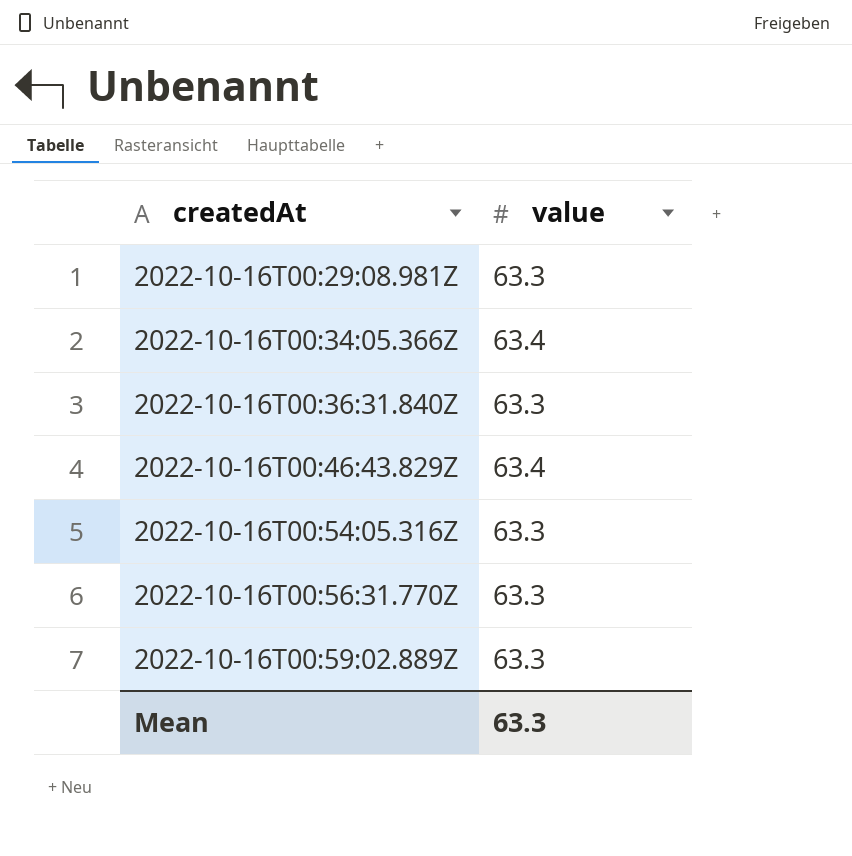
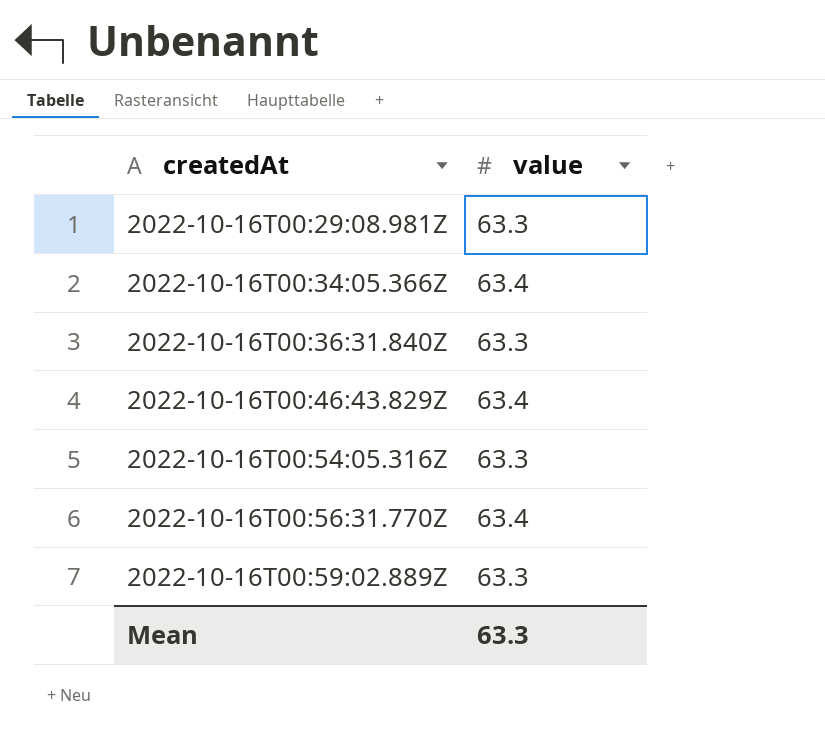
2022-10-16T00:56:31.770Z | value: 63.3 -> 63.4

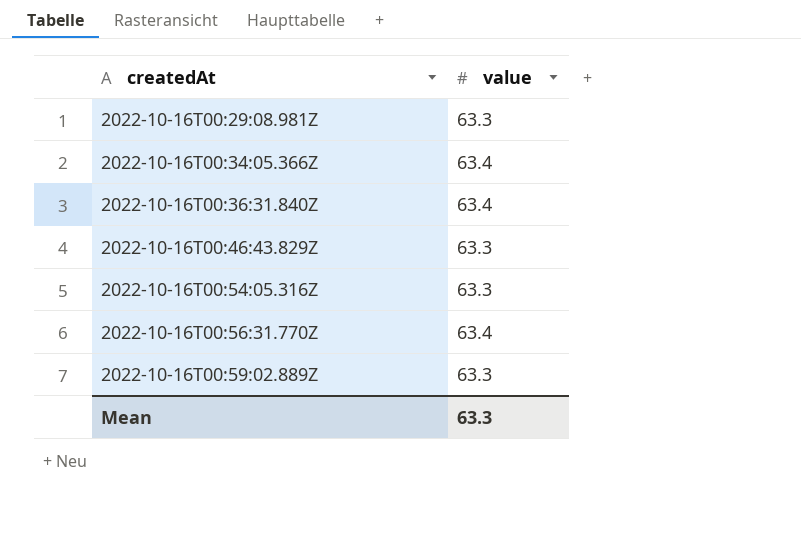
2022-10-16T00:36:31.840Z | value: 63.3 -> 63.4
2022-10-16T00:46:43.829Z | value: 63.4 -> 63.3

